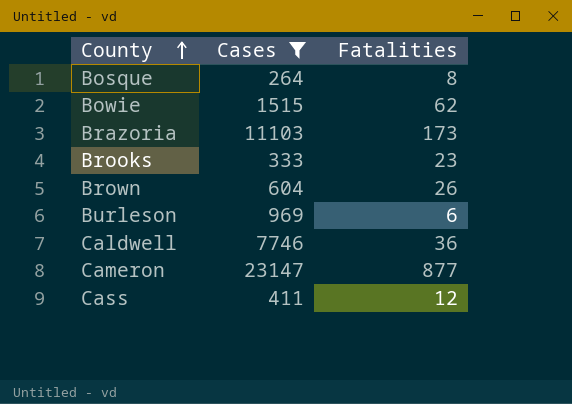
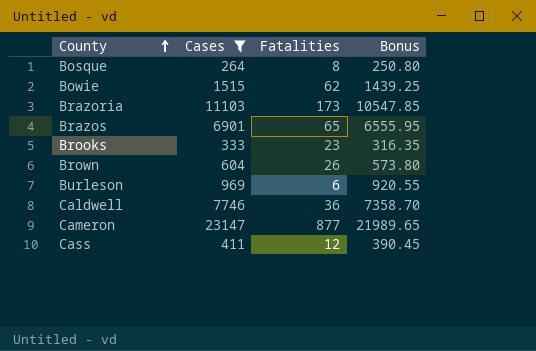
column Bonus | formula: none -> [Cases] * 0.95
row Brazos: none -> 6901 | 65 | 6555.95

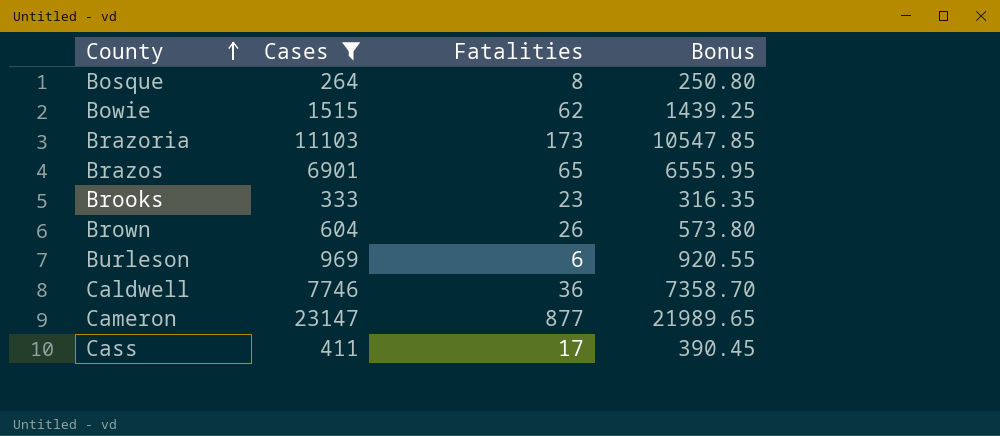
Cass | Fatalities: 12 -> 17

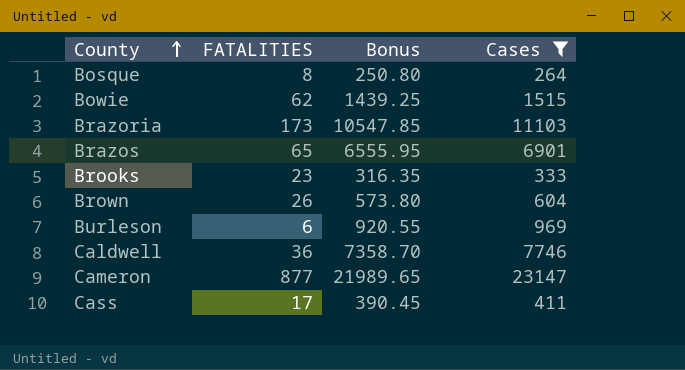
column name: Fatalities -> FATALITIES
column Cases | position: 2 -> 4

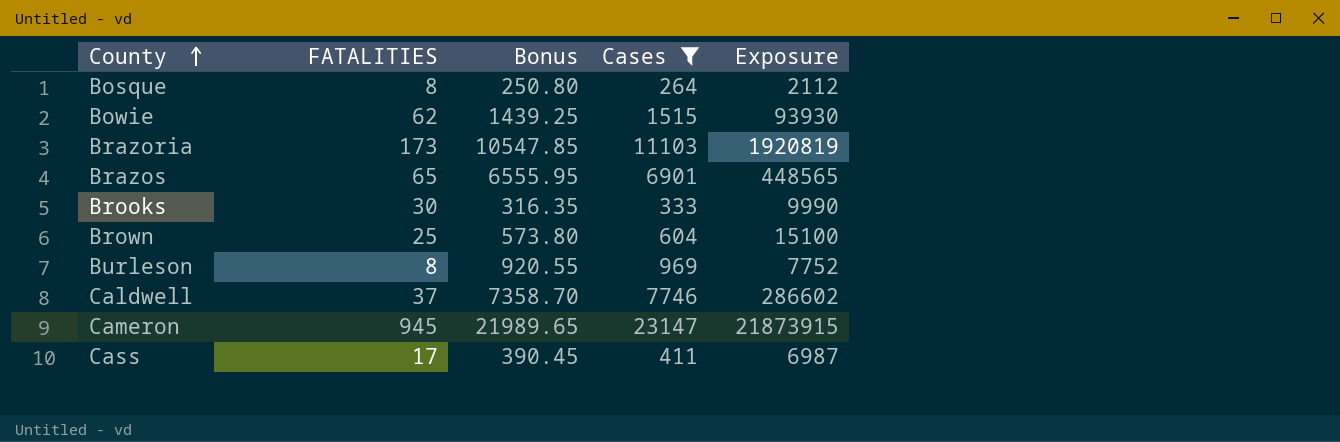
column Exposure | formula: none -> [FATALITIES] * [Cases]
Brooks | FATALITIES: 23 -> 30
Brown | FATALITIES: 26 -> 25
Burleson | FATALITIES: 6 -> 8
Caldwell | FATALITIES: 36 -> 37
Cameron | FATALITIES: 877 -> 945

